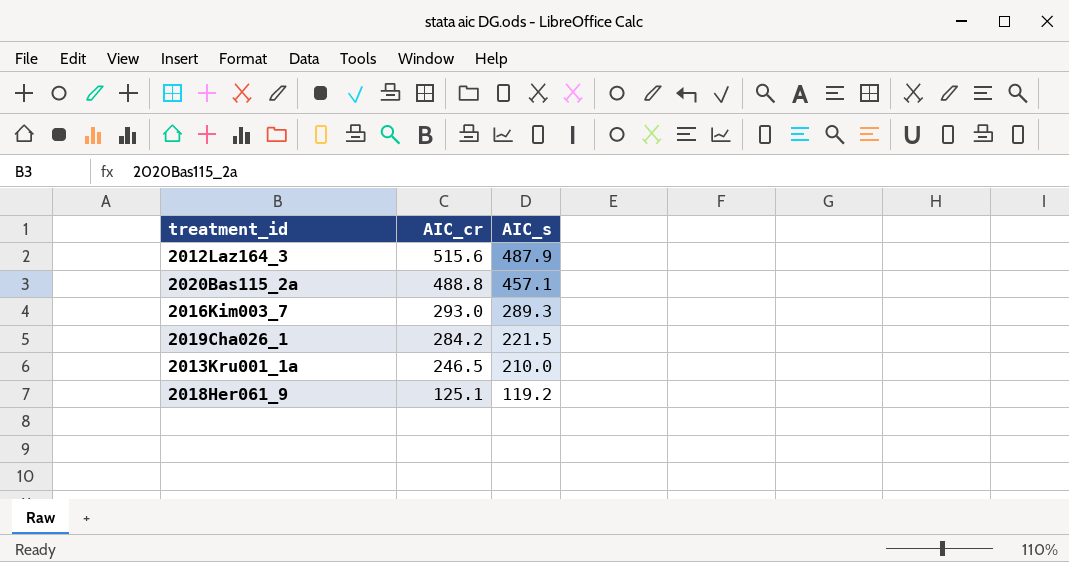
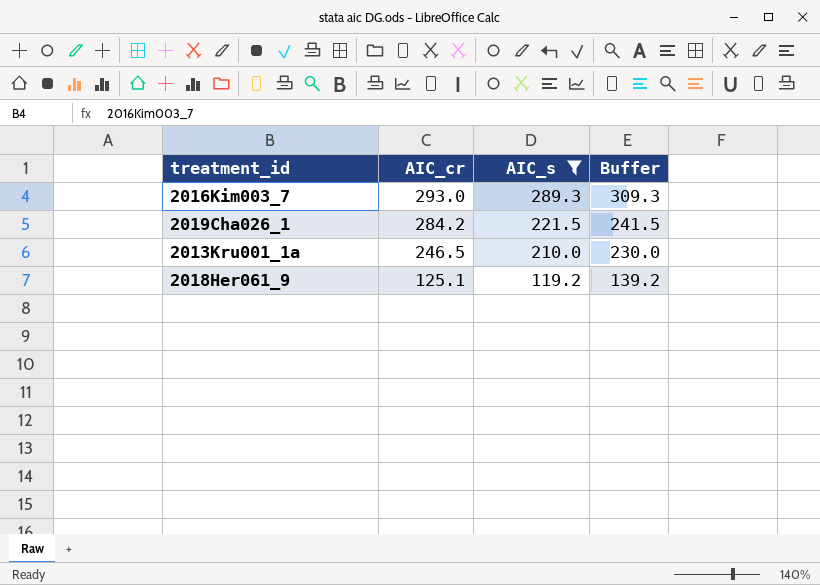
filter: none -> AIC_s <= 289.3
column Buffer | formula: none -> [AIC_s] + 20

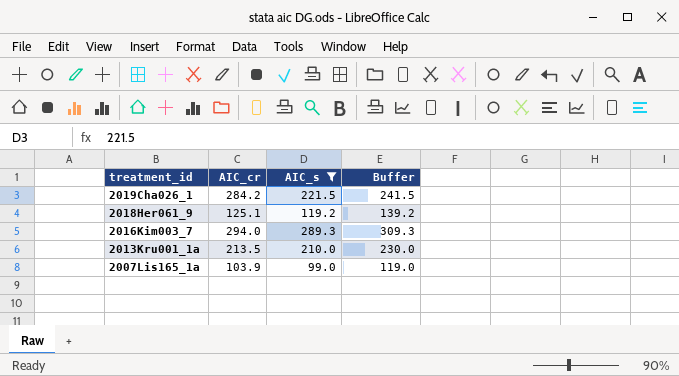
row order: AIC_cr descending -> treatment_id descending
2016Kim003_7 | AIC_cr: 293.0 -> 294.0
2013Kru001_1a | AIC_cr: 246.5 -> 213.5
row 2007Lis165_1a: none -> 103.9 | 99.0 | 119.0

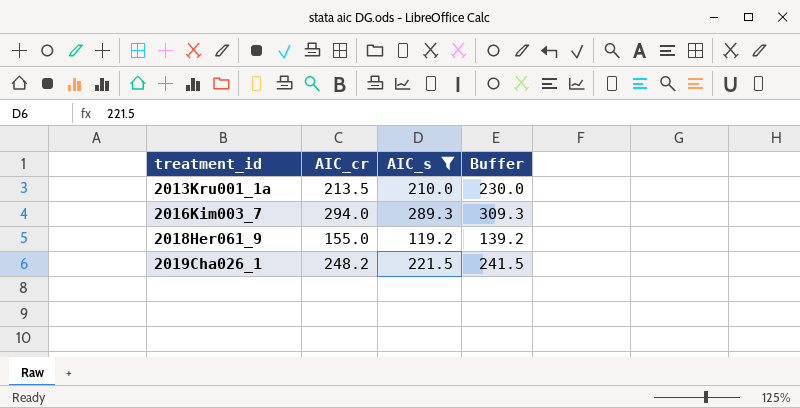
row order: treatment_id descending -> treatment_id ascending
row 2007Lis165_1a: 103.9 | 99.0 | 119.0 -> none
2018Her061_9 | AIC_cr: 125.1 -> 155.0
2019Cha026_1 | AIC_cr: 284.2 -> 248.2

